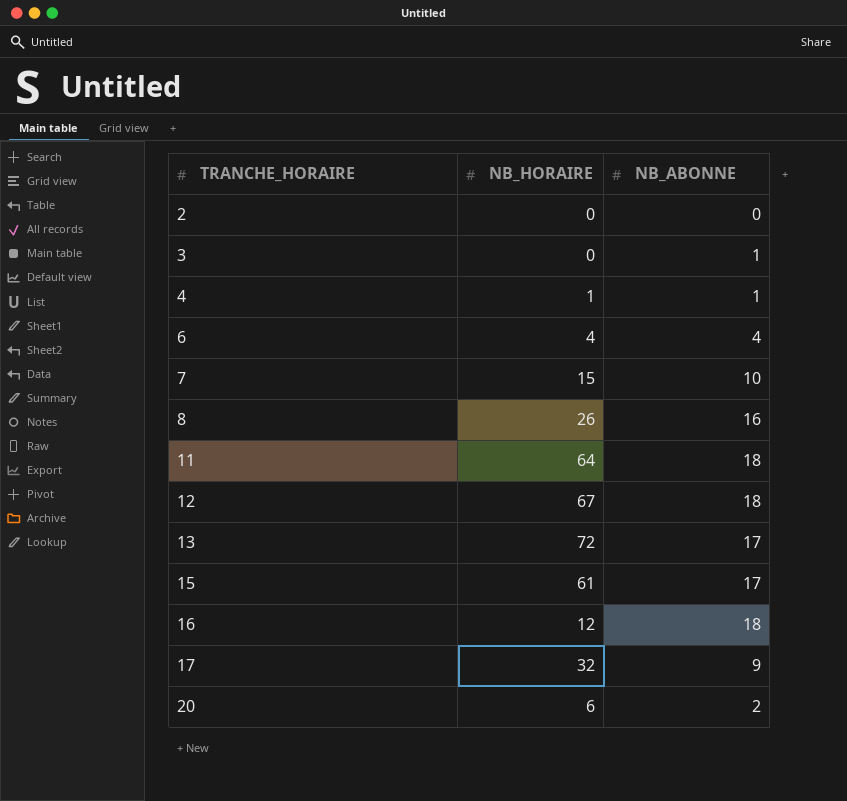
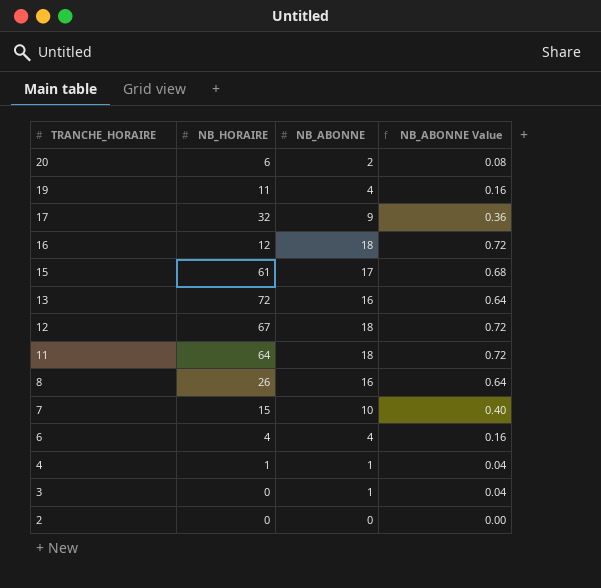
row order: TRANCHE_HORAIRE ascending -> TRANCHE_HORAIRE descending
column NB_ABONNE Value | formula: none -> [NB_ABONNE] * 0.04
row 19: none -> 11 | 4 | 0.16
13 | NB_ABONNE: 17 -> 16

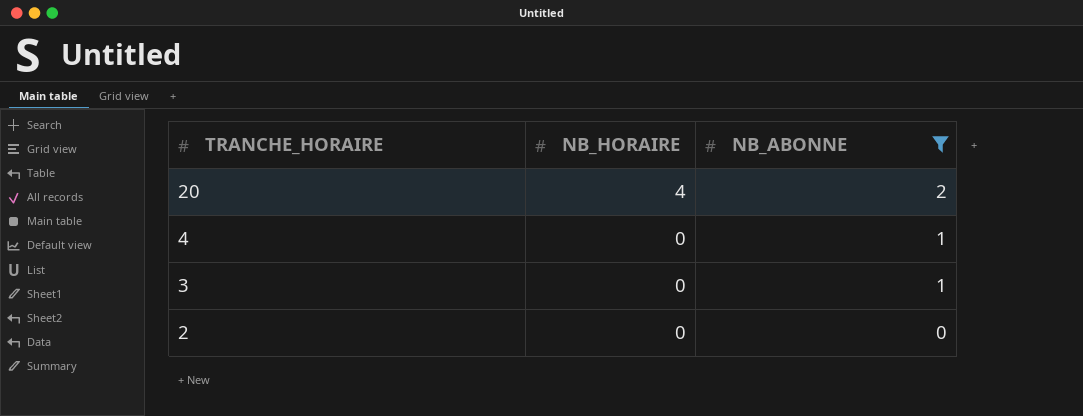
filter: none -> NB_ABONNE <= 2
column NB_ABONNE Value | formula: [NB_ABONNE] * 0.04 -> none
20 | NB_HORAIRE: 6 -> 4
4 | NB_HORAIRE: 1 -> 0

